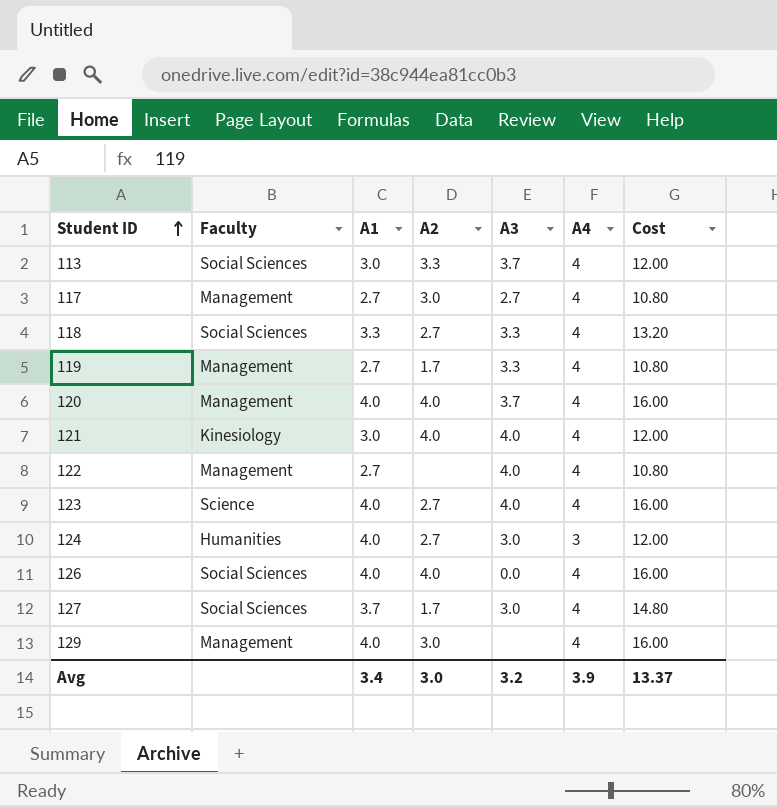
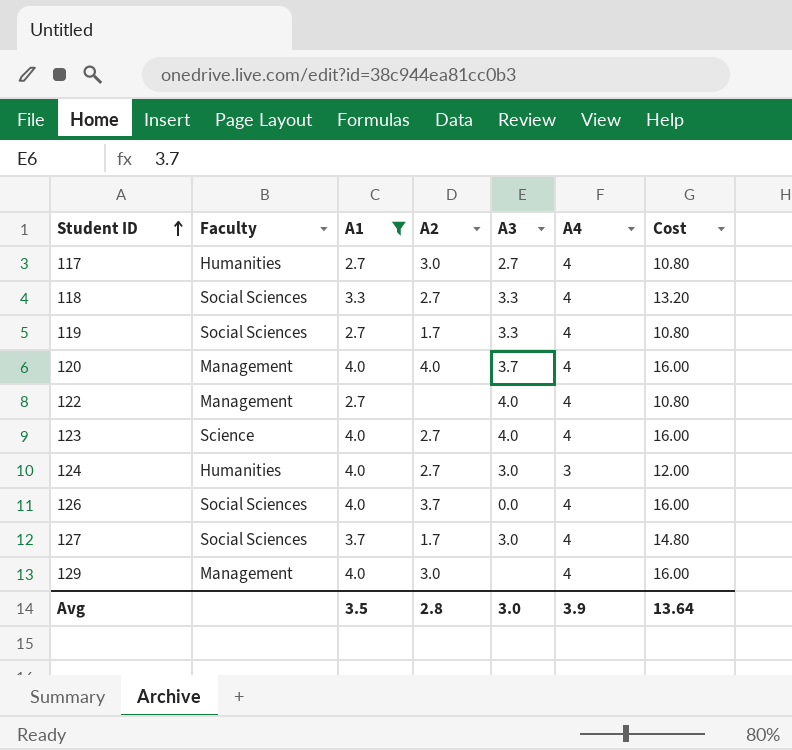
filter: none -> A1 != 3.0
117 | Faculty: Management -> Humanities
119 | Faculty: Management -> Social Sciences
126 | A2: 4.0 -> 3.7
Avg | A1: 3.4 -> 3.5
Avg | A2: 3.0 -> 2.8
Avg | A3: 3.2 -> 3.0
Avg | Cost: 13.37 -> 13.64

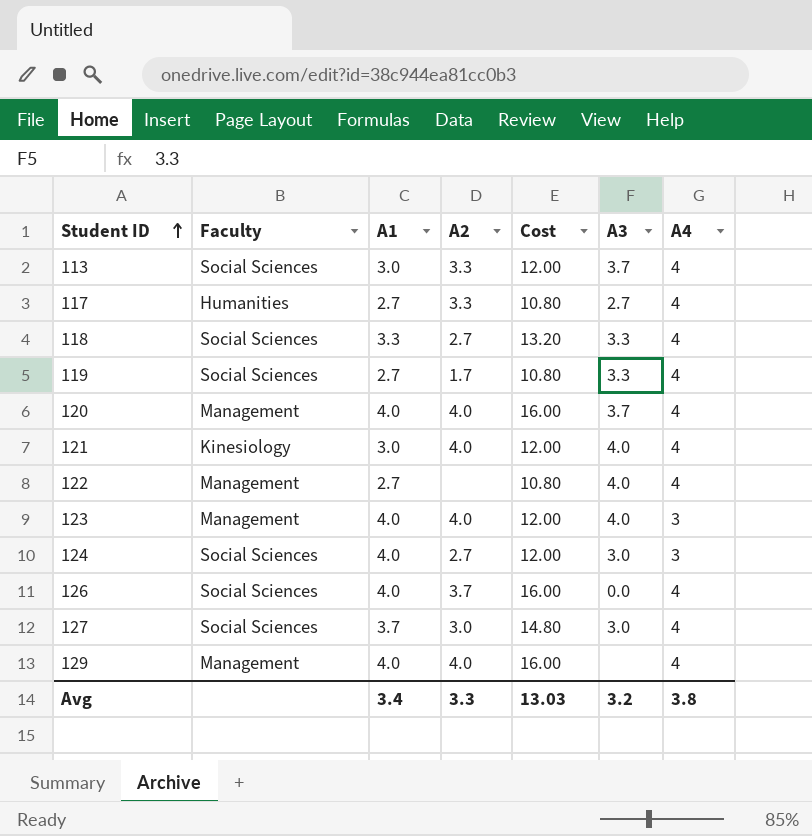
filter: A1 != 3.0 -> none
column Cost | position: 7 -> 5
117 | A2: 3.0 -> 3.3
123 | Faculty: Science -> Management
123 | A2: 2.7 -> 4.0
123 | Cost: 16.00 -> 12.00
123 | A4: 4 -> 3
124 | Faculty: Humanities -> Social Sciences
127 | A2: 1.7 -> 3.0
129 | A2: 3.0 -> 4.0
Avg | A1: 3.5 -> 3.4
Avg | A2: 2.8 -> 3.3
Avg | Cost: 13.64 -> 13.03
Avg | A3: 3.0 -> 3.2
Avg | A4: 3.9 -> 3.8

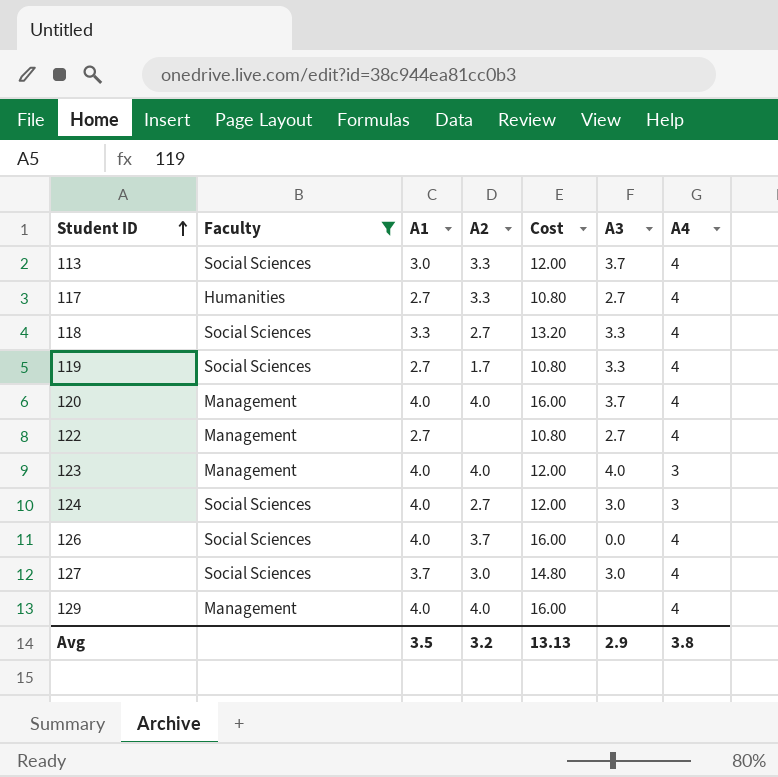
filter: none -> Faculty != Kinesiology
122 | A3: 4.0 -> 2.7
Avg | A1: 3.4 -> 3.5
Avg | A2: 3.3 -> 3.2
Avg | Cost: 13.03 -> 13.13
Avg | A3: 3.2 -> 2.9

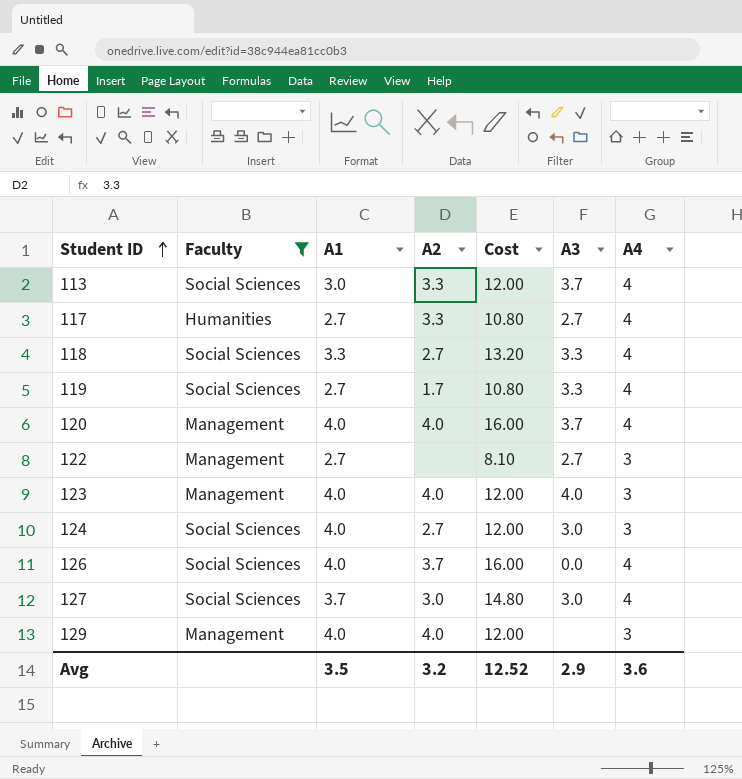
122 | Cost: 10.80 -> 8.10
122 | A4: 4 -> 3
129 | Cost: 16.00 -> 12.00
129 | A4: 4 -> 3
Avg | Cost: 13.13 -> 12.52
Avg | A4: 3.8 -> 3.6

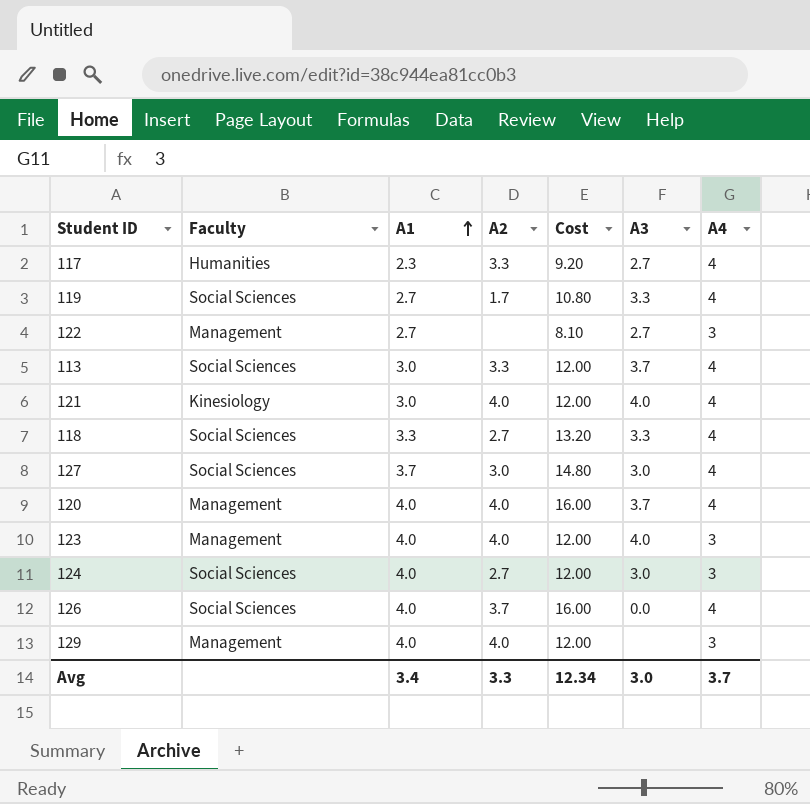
filter: Faculty != Kinesiology -> none
row order: Student ID ascending -> A1 ascending
117 | A1: 2.7 -> 2.3
117 | Cost: 10.80 -> 9.20
Avg | A1: 3.5 -> 3.4
Avg | A2: 3.2 -> 3.3
Avg | Cost: 12.52 -> 12.34
Avg | A3: 2.9 -> 3.0
Avg | A4: 3.6 -> 3.7

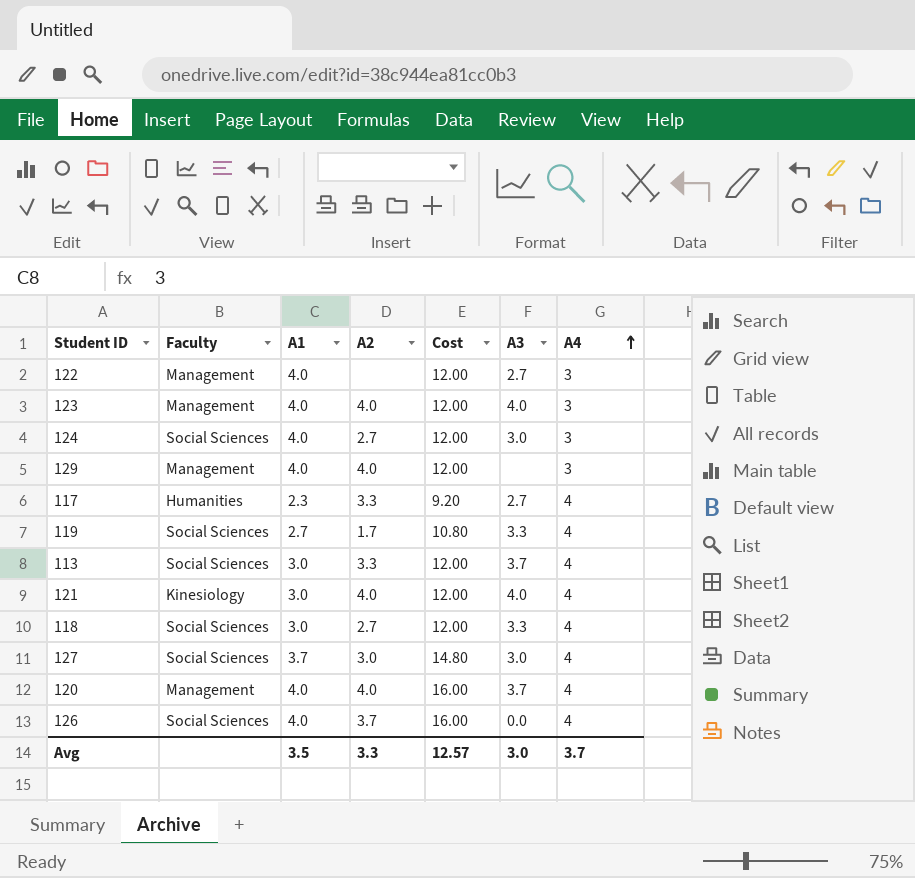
row order: A1 ascending -> A4 ascending
122 | A1: 2.7 -> 4.0
122 | Cost: 8.10 -> 12.00
118 | A1: 3.3 -> 3.0
118 | Cost: 13.20 -> 12.00
Avg | A1: 3.4 -> 3.5
Avg | Cost: 12.34 -> 12.57

